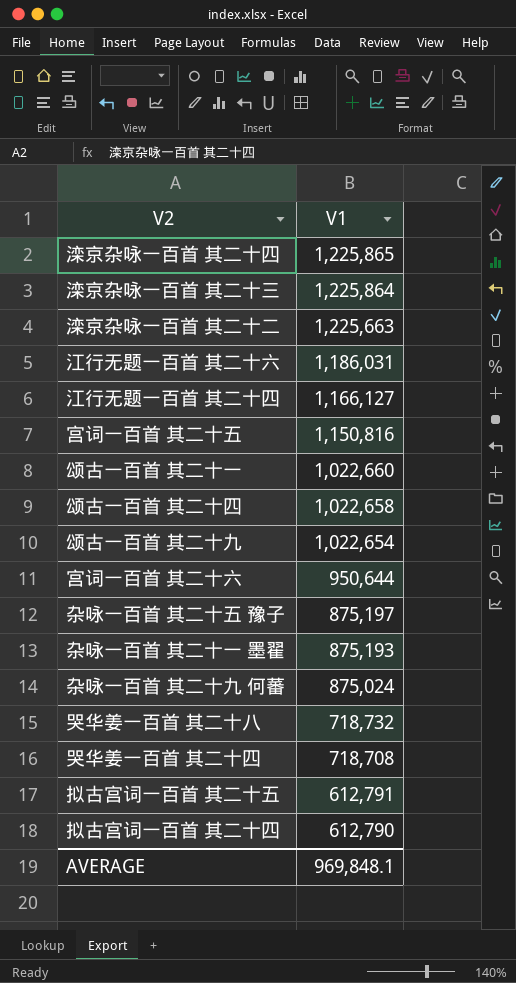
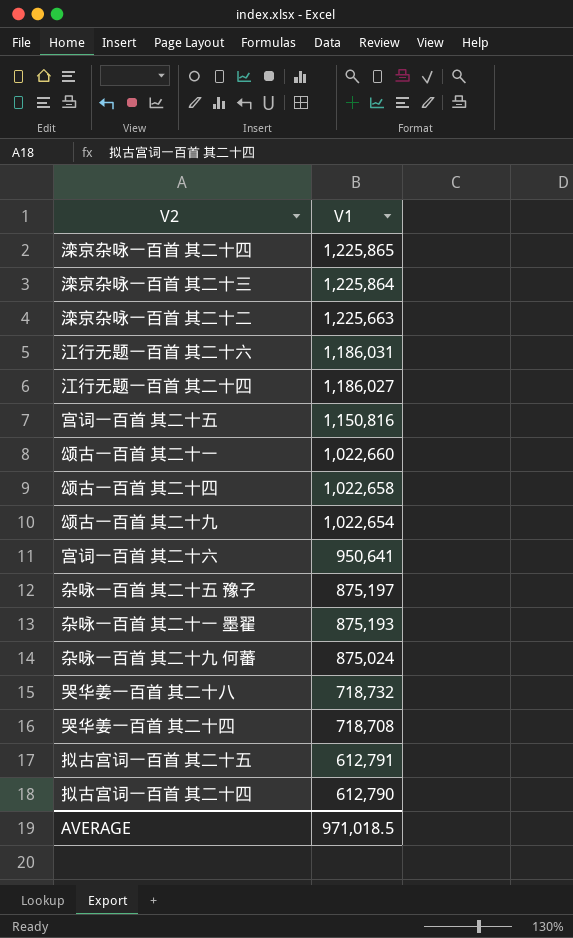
江行无题一百首 其二十四 | V1: 1,166,127 -> 1,186,027
宫词一百首 其二十六 | V1: 950,644 -> 950,641
AVERAGE | V1: 969,848.1 -> 971,018.5

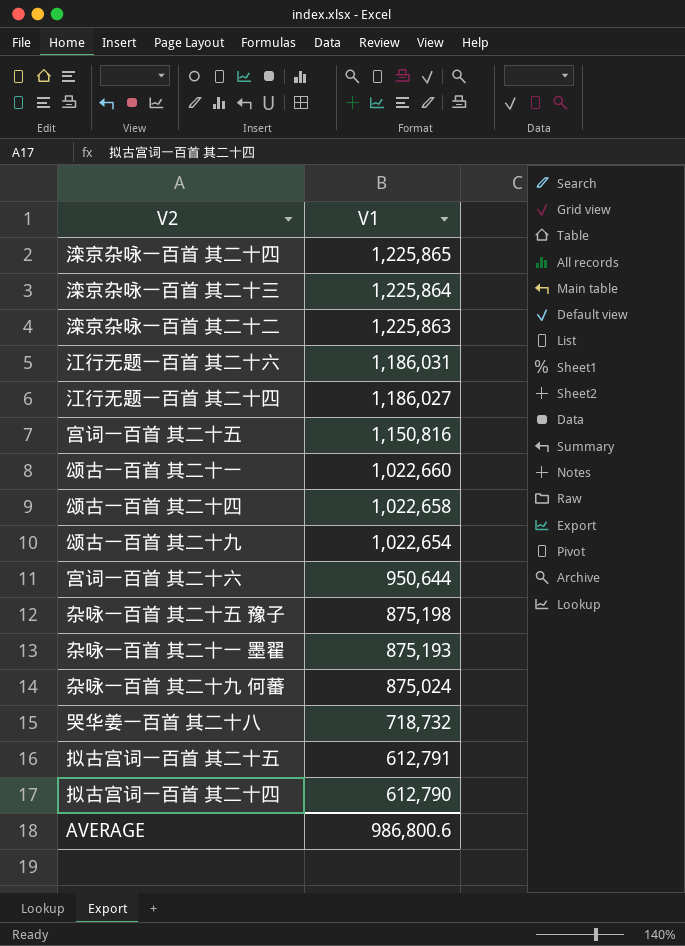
row 哭华姜一百首 其二十四: 718,708 -> none
滦京杂咏一百首 其二十二 | V1: 1,225,663 -> 1,225,863
宫词一百首 其二十六 | V1: 950,641 -> 950,644
杂咏一百首 其二十五 豫子 | V1: 875,197 -> 875,198
AVERAGE | V1: 971,018.5 -> 986,800.6

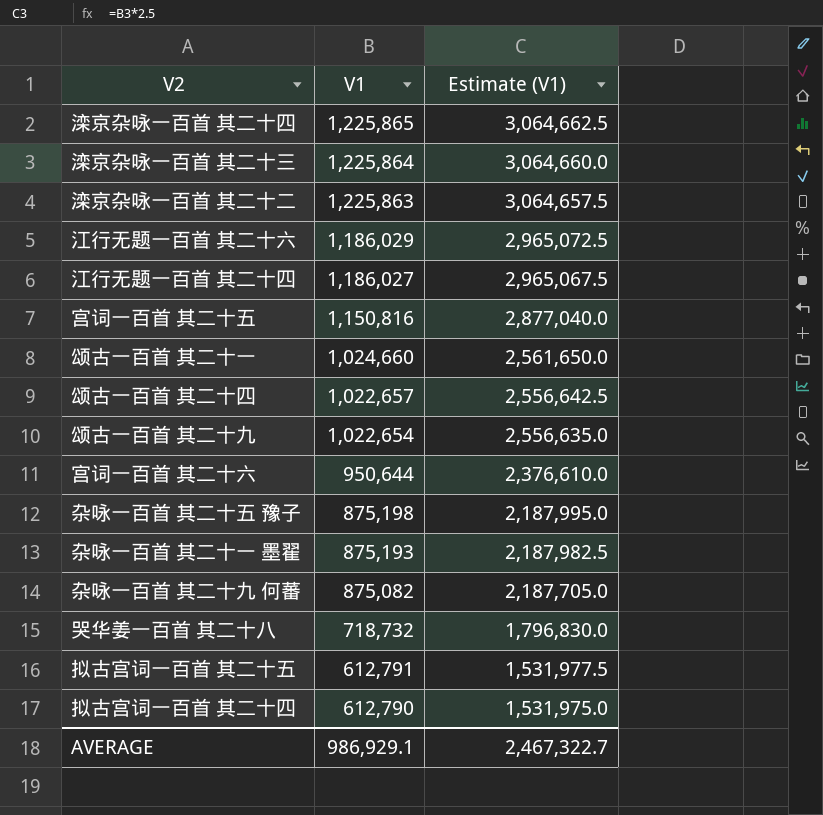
column Estimate (V1) | formula: none -> [V1] * 2.5
江行无题一百首 其二十六 | V1: 1,186,031 -> 1,186,029
颂古一百首 其二十一 | V1: 1,022,660 -> 1,024,660
颂古一百首 其二十四 | V1: 1,022,658 -> 1,022,657
杂咏一百首 其二十九 何蕃 | V1: 875,024 -> 875,082
AVERAGE | V1: 986,800.6 -> 986,929.1

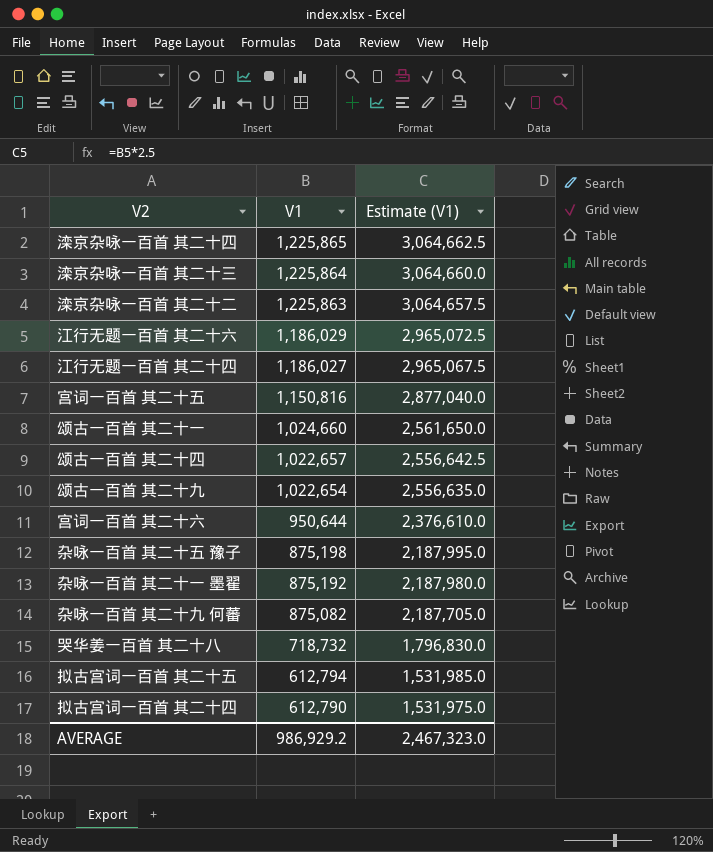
杂咏一百首 其二十一 墨翟 | V1: 875,193 -> 875,192
杂咏一百首 其二十一 墨翟 | Estimate (V1): 2,187,982.5 -> 2,187,980.0
拟古宫词一百首 其二十五 | V1: 612,791 -> 612,794
拟古宫词一百首 其二十五 | Estimate (V1): 1,531,977.5 -> 1,531,985.0
AVERAGE | V1: 986,929.1 -> 986,929.2
AVERAGE | Estimate (V1): 2,467,322.7 -> 2,467,323.0

